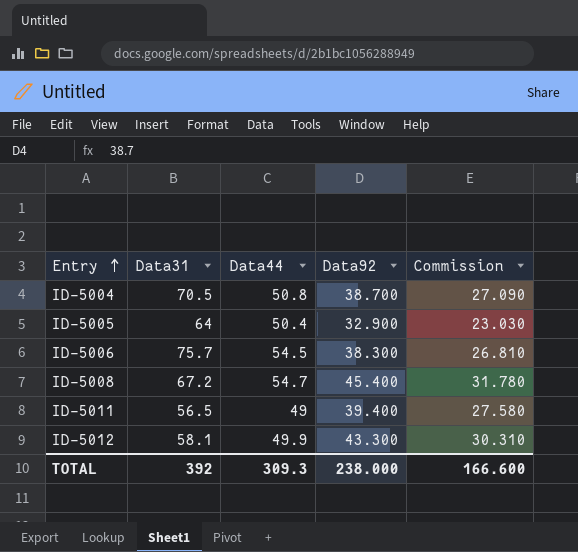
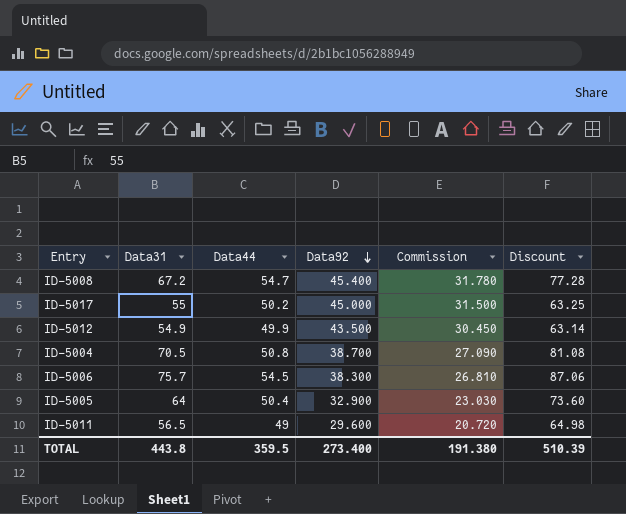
row order: Entry ascending -> Data92 descending
column Discount | formula: none -> [Data31] * 1.15
row ID-5017: none -> 55 | 50.2 | 45.000 | 31.500 | 63.25
ID-5012 | Data31: 58.1 -> 54.9
ID-5012 | Data92: 43.300 -> 43.500
ID-5012 | Commission: 30.310 -> 30.450
ID-5011 | Data92: 39.400 -> 29.600
ID-5011 | Commission: 27.580 -> 20.720
TOTAL | Data31: 392 -> 443.8
TOTAL | Data44: 309.3 -> 359.5
TOTAL | Data92: 238.000 -> 273.400
TOTAL | Commission: 166.600 -> 191.380

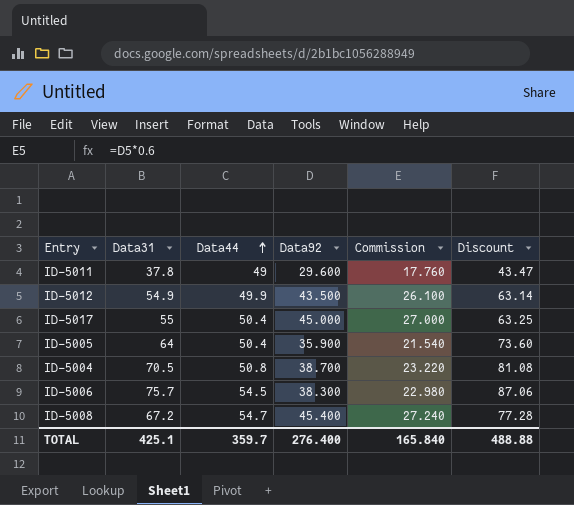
row order: Data92 descending -> Data44 ascending
column Commission | formula: [Data92] * 0.7 -> [Data92] * 0.6
ID-5011 | Data31: 56.5 -> 37.8
ID-5011 | Discount: 64.98 -> 43.47
ID-5017 | Data44: 50.2 -> 50.4
ID-5005 | Data92: 32.900 -> 35.900
TOTAL | Data31: 443.8 -> 425.1
TOTAL | Data44: 359.5 -> 359.7
TOTAL | Data92: 273.400 -> 276.400
TOTAL | Commission: 191.380 -> 165.840
TOTAL | Discount: 510.39 -> 488.88

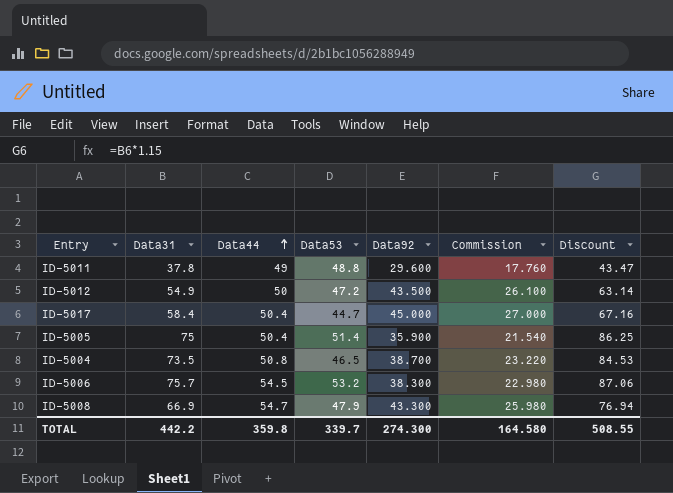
column Data53 | position: none -> 4
ID-5012 | Data44: 49.9 -> 50
ID-5017 | Data31: 55 -> 58.4
ID-5017 | Discount: 63.25 -> 67.16
ID-5005 | Data31: 64 -> 75
ID-5005 | Discount: 73.60 -> 86.25
ID-5004 | Data31: 70.5 -> 73.5
ID-5004 | Discount: 81.08 -> 84.53
ID-5008 | Data31: 67.2 -> 66.9
ID-5008 | Data92: 45.400 -> 43.300
ID-5008 | Commission: 27.240 -> 25.980
ID-5008 | Discount: 77.28 -> 76.94
TOTAL | Data31: 425.1 -> 442.2
TOTAL | Data44: 359.7 -> 359.8
TOTAL | Data92: 276.400 -> 274.300
TOTAL | Commission: 165.840 -> 164.580
TOTAL | Discount: 488.88 -> 508.55

